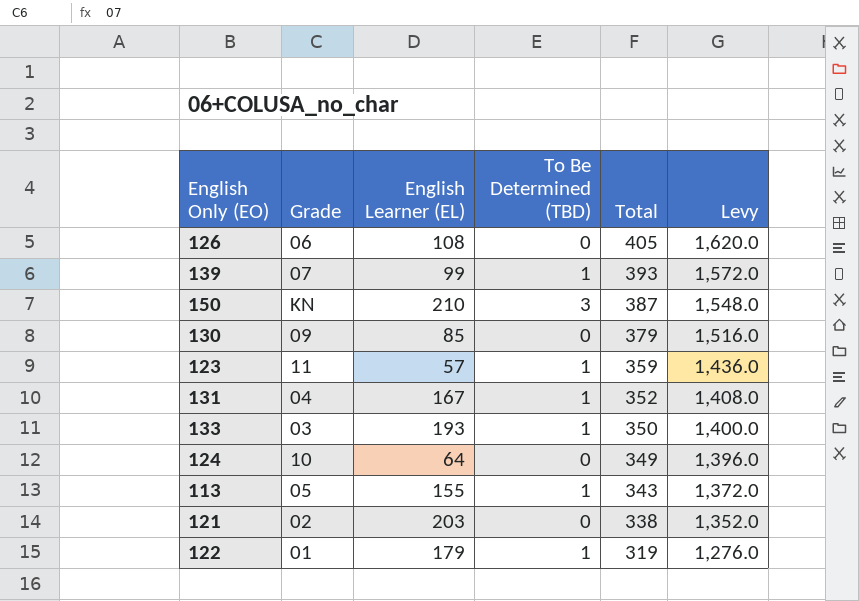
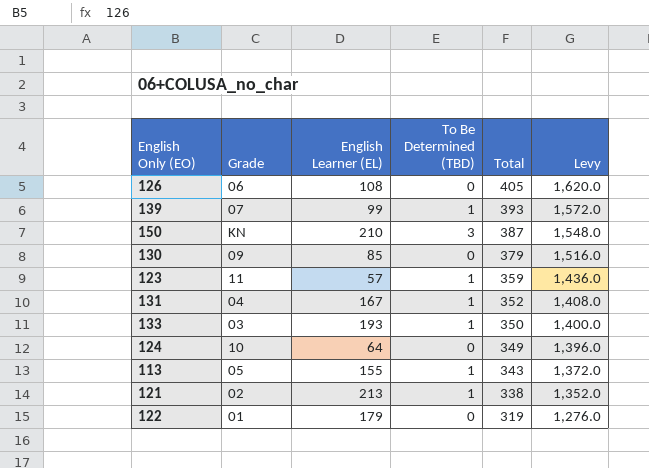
121 | English Learner (EL): 203 -> 213
121 | To Be Determined (TBD): 0 -> 1
122 | To Be Determined (TBD): 1 -> 0

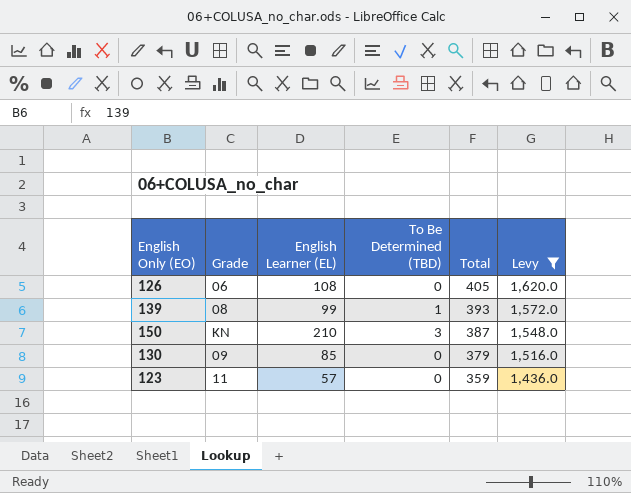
filter: none -> Levy >= 1,436.0
139 | Grade: 07 -> 08
123 | To Be Determined (TBD): 1 -> 0

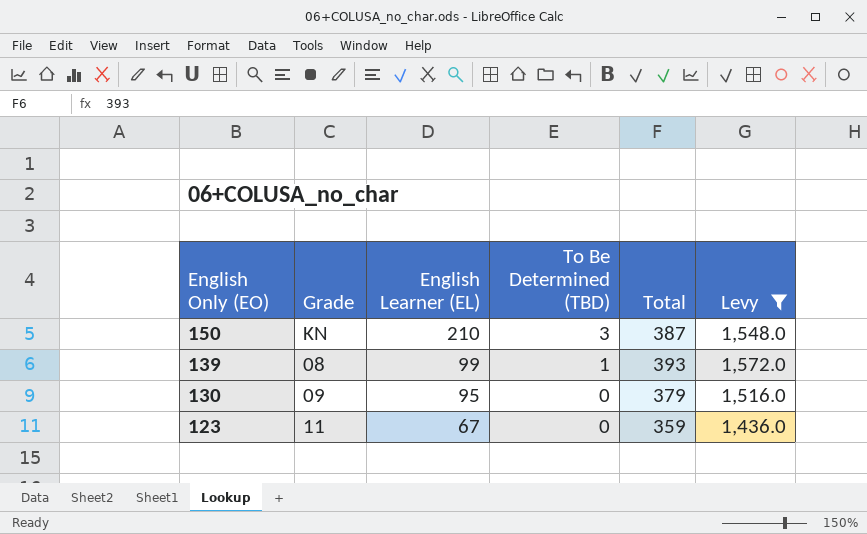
row order: Total descending -> English Only (EO) descending
row 126: 06 | 108 | 0 | 405 | 1,620.0 -> none
130 | English Learner (EL): 85 -> 95
123 | English Learner (EL): 57 -> 67

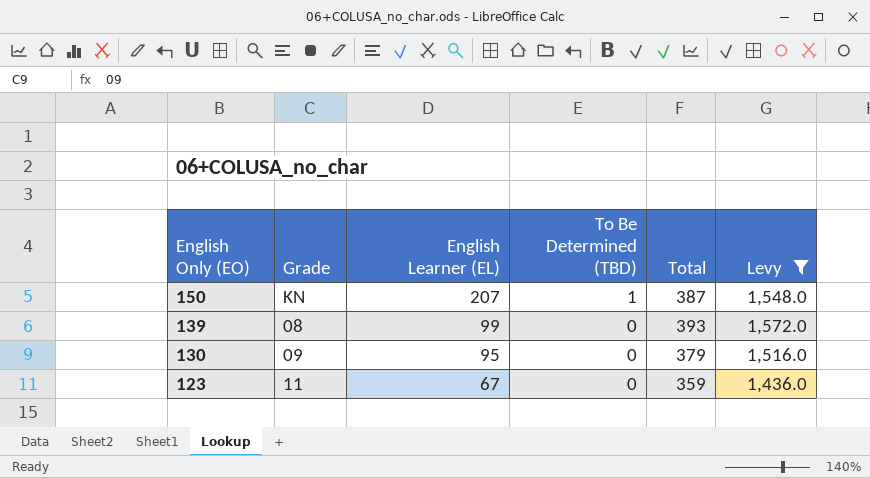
150 | English Learner (EL): 210 -> 207
150 | To Be Determined (TBD): 3 -> 1
139 | To Be Determined (TBD): 1 -> 0

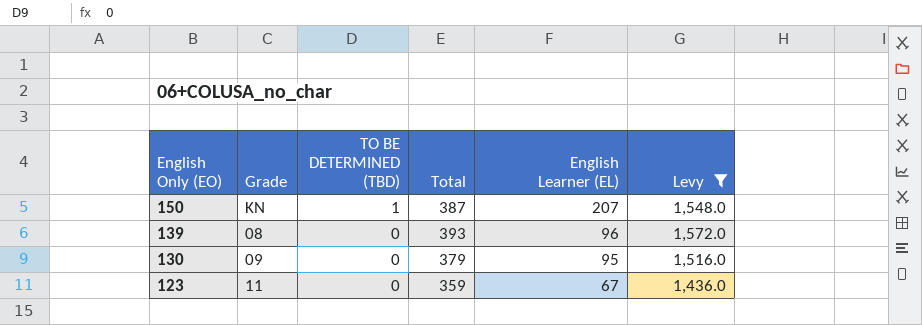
column name: To Be Determined (TBD) -> TO BE DETERMINED (TBD)
column English Learner (EL) | position: 3 -> 5
139 | English Learner (EL): 99 -> 96

